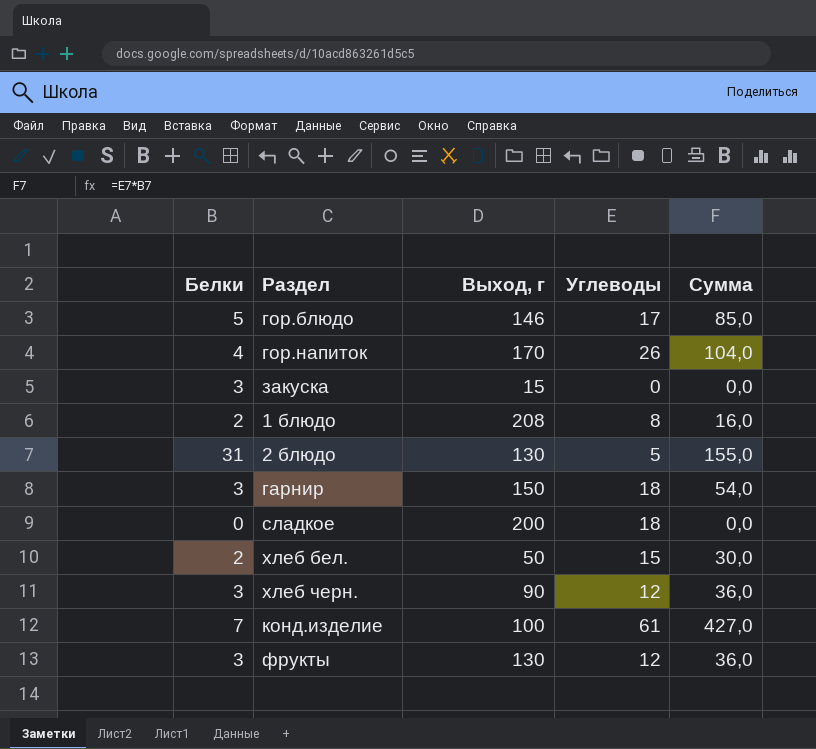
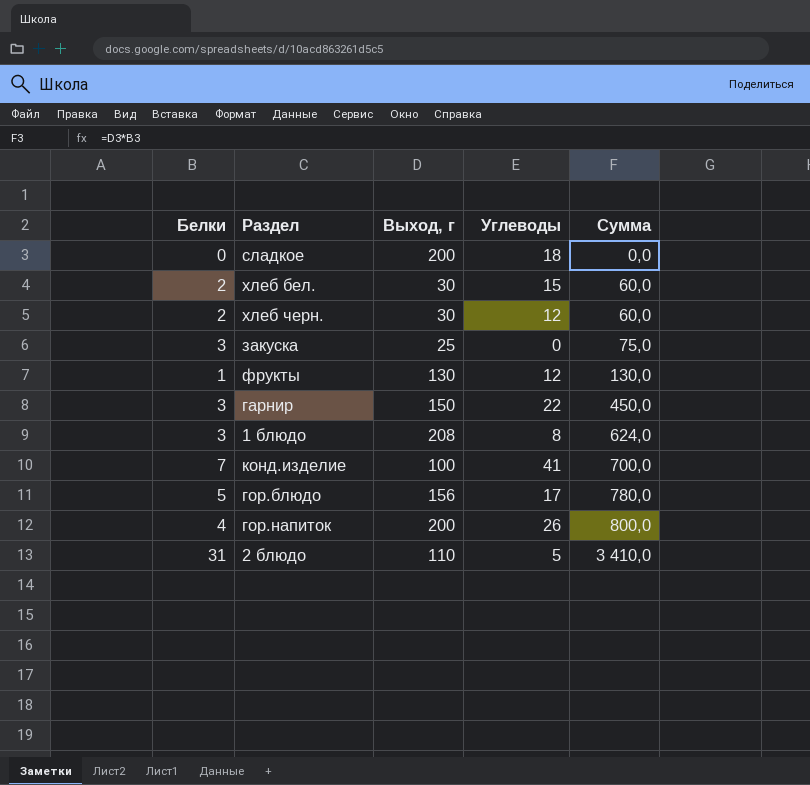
row order: none -> Сумма ascending
column Сумма | formula: [Белки] * [Углеводы] -> [Белки] * [Выход, г]
хлеб бел. | Выход, г: 50 -> 30
хлеб черн. | Белки: 3 -> 2
хлеб черн. | Выход, г: 90 -> 30
закуска | Выход, г: 15 -> 25
фрукты | Белки: 3 -> 1
гарнир | Углеводы: 18 -> 22
1 блюдо | Белки: 2 -> 3
конд.изделие | Углеводы: 61 -> 41
гор.блюдо | Выход, г: 146 -> 156
гор.напиток | Выход, г: 170 -> 200
2 блюдо | Выход, г: 130 -> 110

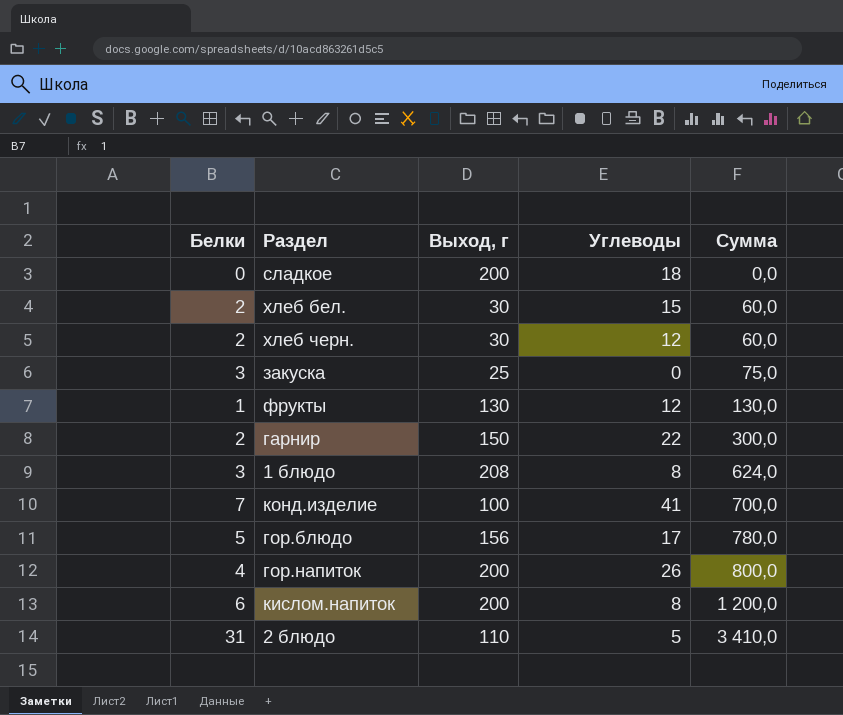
гарнир | Белки: 3 -> 2
гарнир | Сумма: 450,0 -> 300,0
row кислом.напиток: none -> 6 | 200 | 8 | 1 200,0

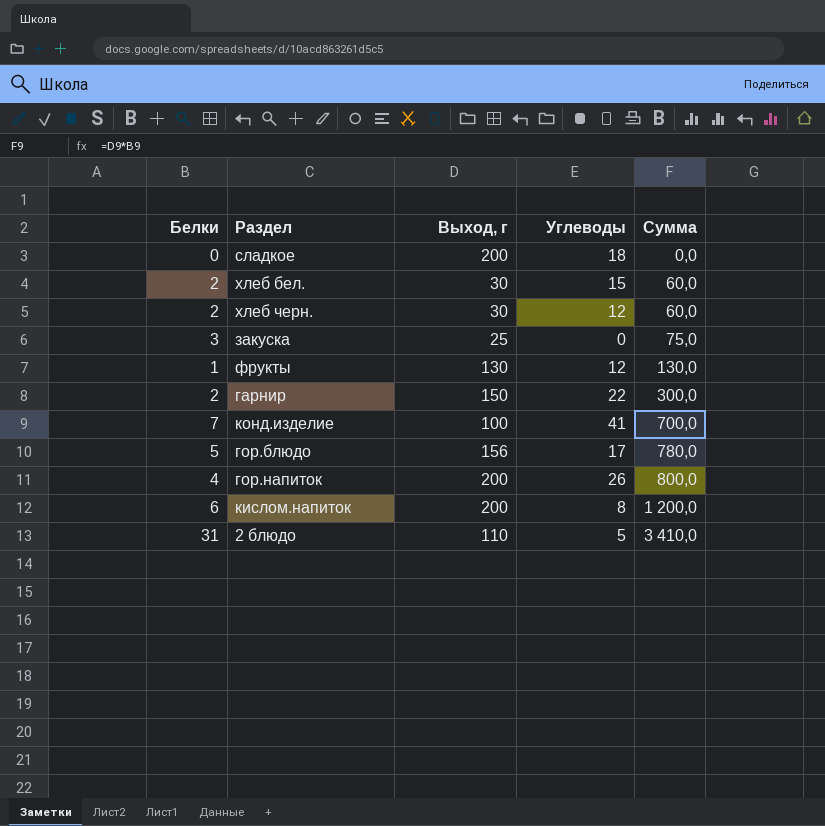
row 1 блюдо: 3 | 208 | 8 | 624,0 -> none

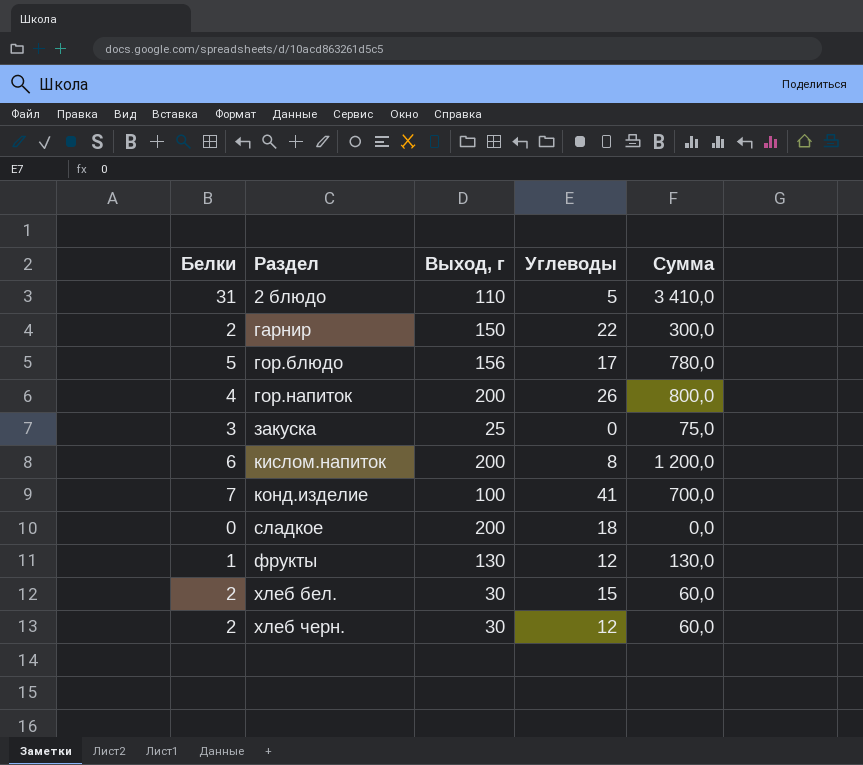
row order: Сумма ascending -> Раздел ascending

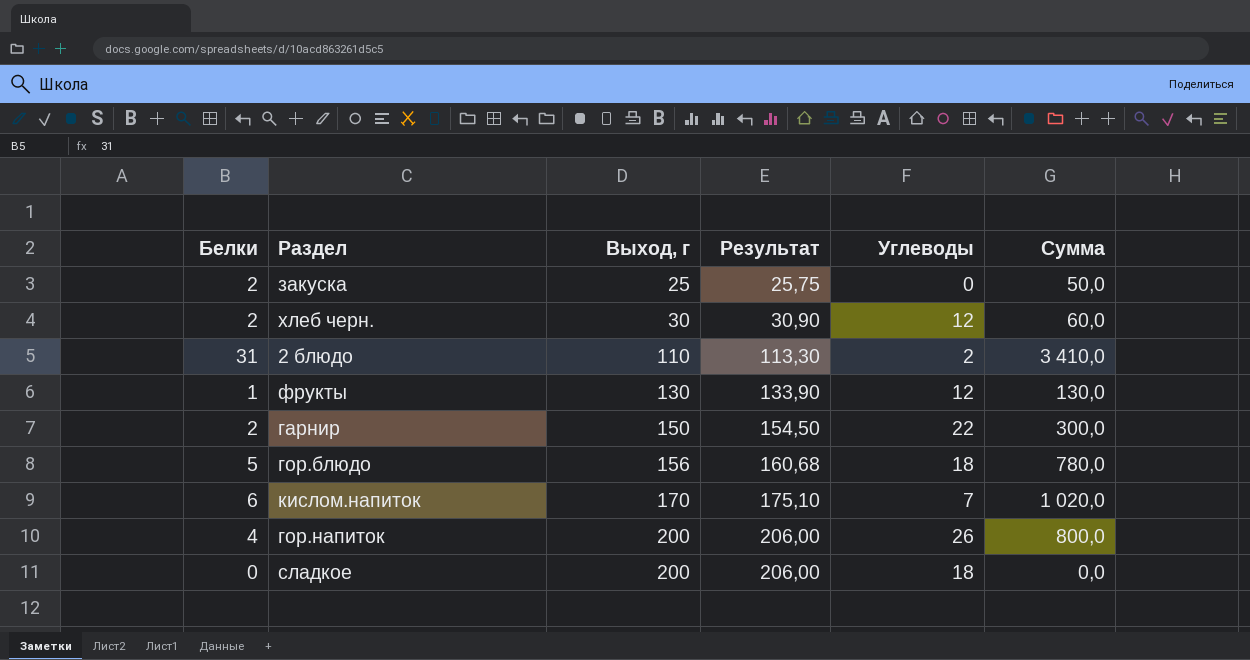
row order: Раздел ascending -> Выход, г ascending
column Результат | formula: none -> [Выход, г] * 1,03
row конд.изделие: 7 | 100 | 41 | 700,0 -> none
row хлеб бел.: 2 | 30 | 15 | 60,0 -> none
закуска | Белки: 3 -> 2
закуска | Сумма: 75,0 -> 50,0
2 блюдо | Углеводы: 5 -> 2
гор.блюдо | Углеводы: 17 -> 18
кислом.напиток | Выход, г: 200 -> 170
кислом.напиток | Углеводы: 8 -> 7
кислом.напиток | Сумма: 1 200,0 -> 1 020,0

